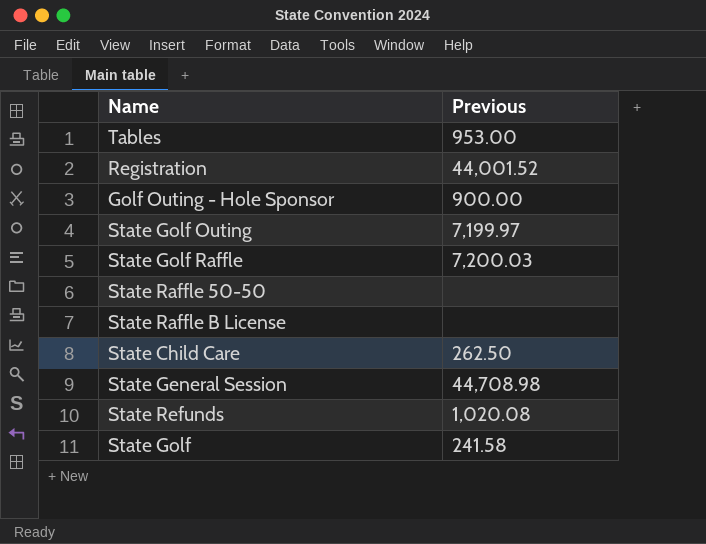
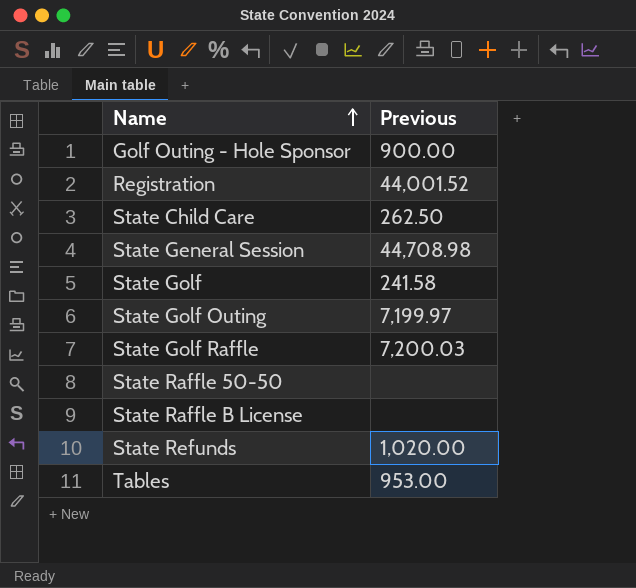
row order: none -> Name ascending
State Refunds | Previous: 1,020.08 -> 1,020.00

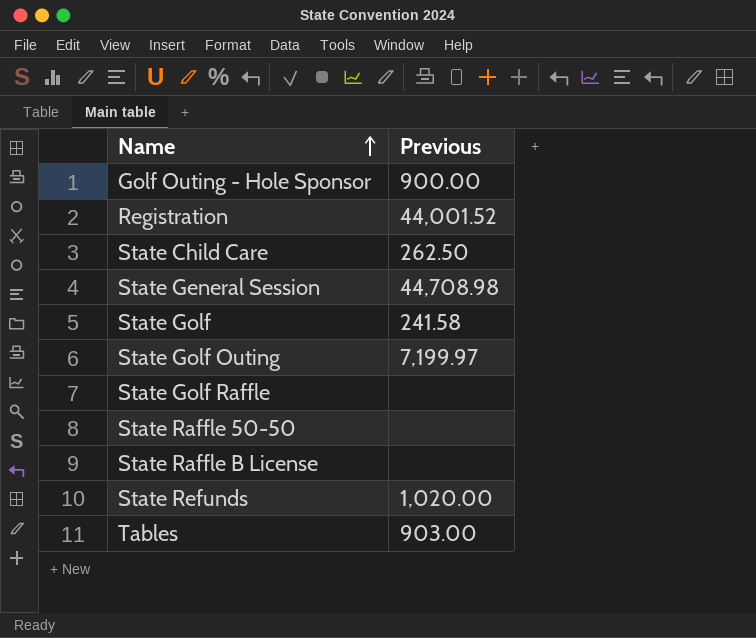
State Golf Raffle | Previous: 7,200.03 -> none
Tables | Previous: 953.00 -> 903.00

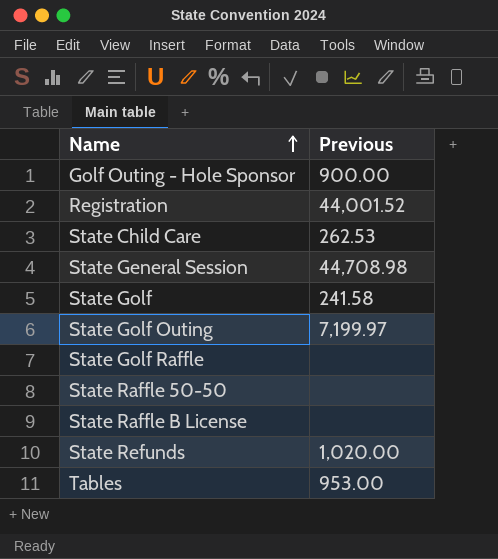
State Child Care | Previous: 262.50 -> 262.53
Tables | Previous: 903.00 -> 953.00

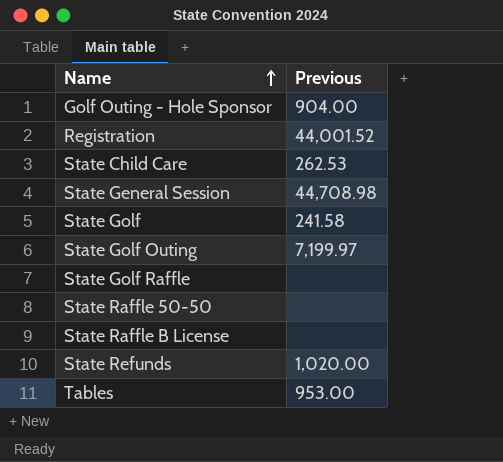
Golf Outing - Hole Sponsor | Previous: 900.00 -> 904.00

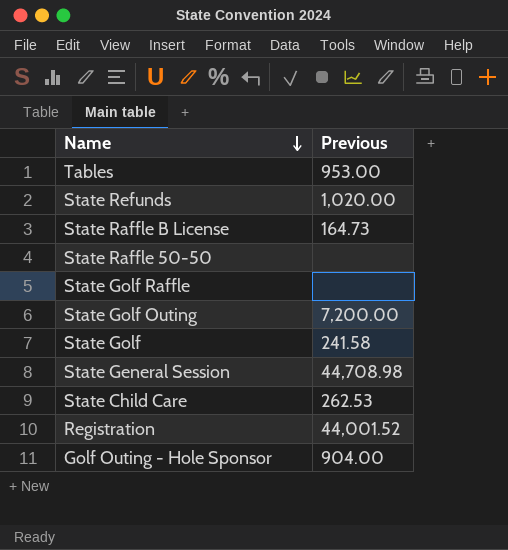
row order: Name ascending -> Name descending
State Raffle B License | Previous: none -> 164.73
State Golf Outing | Previous: 7,199.97 -> 7,200.00

